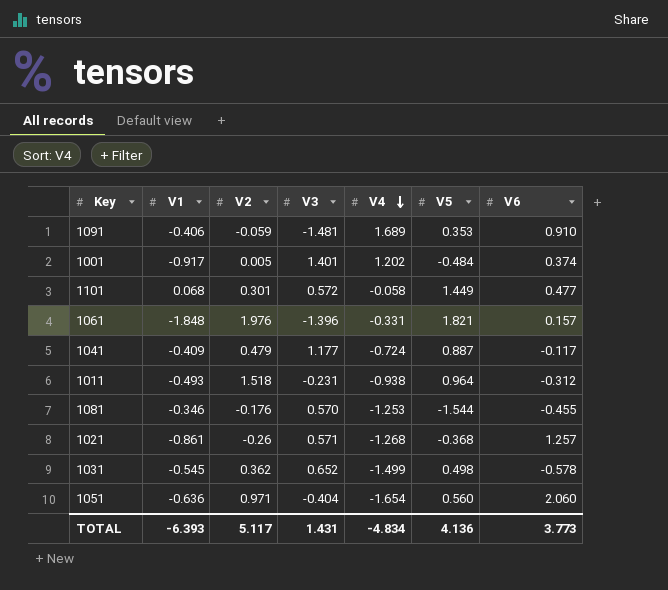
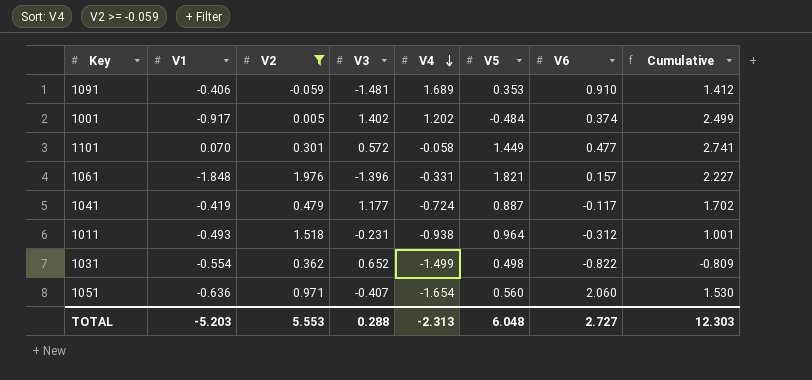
filter: none -> V2 >= -0.059
column Cumulative | formula: none -> [V2] + [V3] + [V4] + [V5] + [V6]
1001 | V3: 1.401 -> 1.402
1101 | V1: 0.068 -> 0.070
1041 | V1: -0.409 -> -0.419
1031 | V1: -0.545 -> -0.554
1031 | V6: -0.578 -> -0.822
1051 | V3: -0.404 -> -0.407
TOTAL | V1: -6.393 -> -5.203
TOTAL | V2: 5.117 -> 5.553
TOTAL | V3: 1.431 -> 0.288
TOTAL | V4: -4.834 -> -2.313
TOTAL | V5: 4.136 -> 6.048
TOTAL | V6: 3.773 -> 2.727

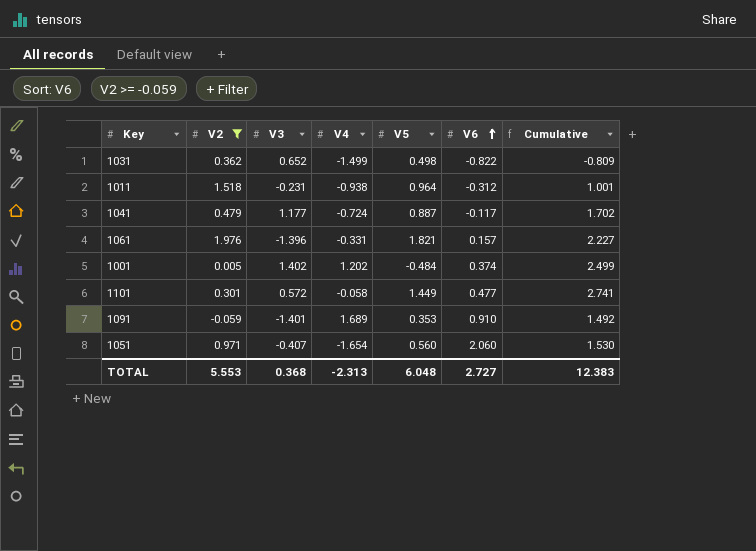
row order: V4 descending -> V6 ascending
column V1 | position: 2 -> none
1091 | V3: -1.481 -> -1.401
1091 | Cumulative: 1.412 -> 1.492
TOTAL | V3: 0.288 -> 0.368
TOTAL | Cumulative: 12.303 -> 12.383

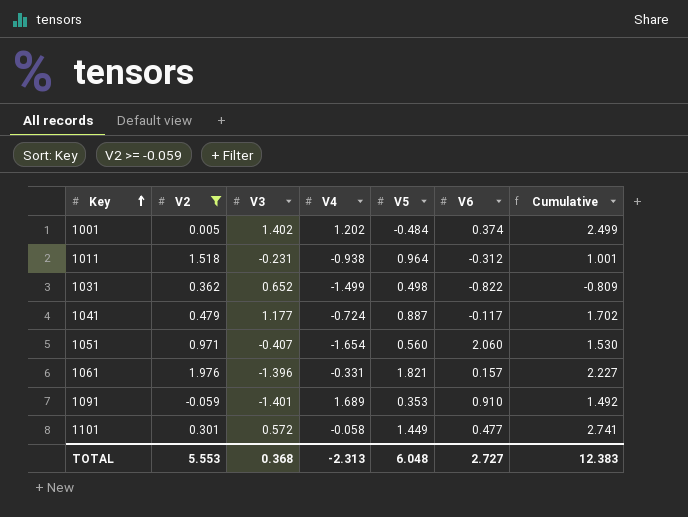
row order: V6 ascending -> Key ascending

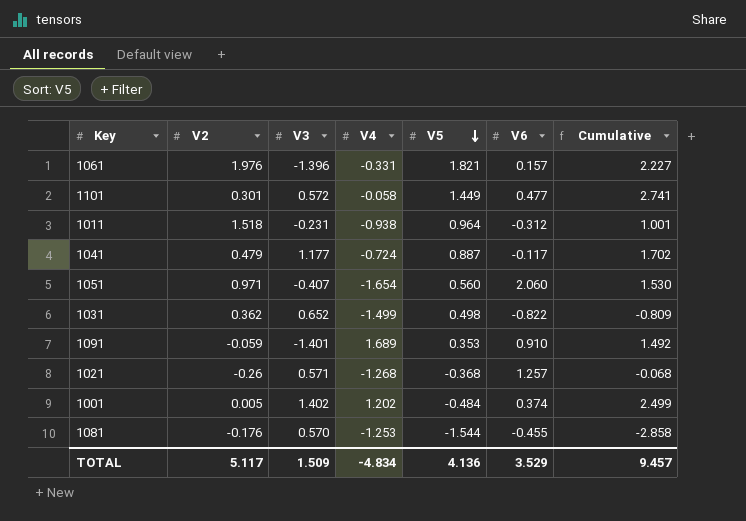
filter: V2 >= -0.059 -> none
row order: Key ascending -> V5 descending
TOTAL | V2: 5.553 -> 5.117
TOTAL | V3: 0.368 -> 1.509
TOTAL | V4: -2.313 -> -4.834
TOTAL | V5: 6.048 -> 4.136
TOTAL | V6: 2.727 -> 3.529
TOTAL | Cumulative: 12.383 -> 9.457

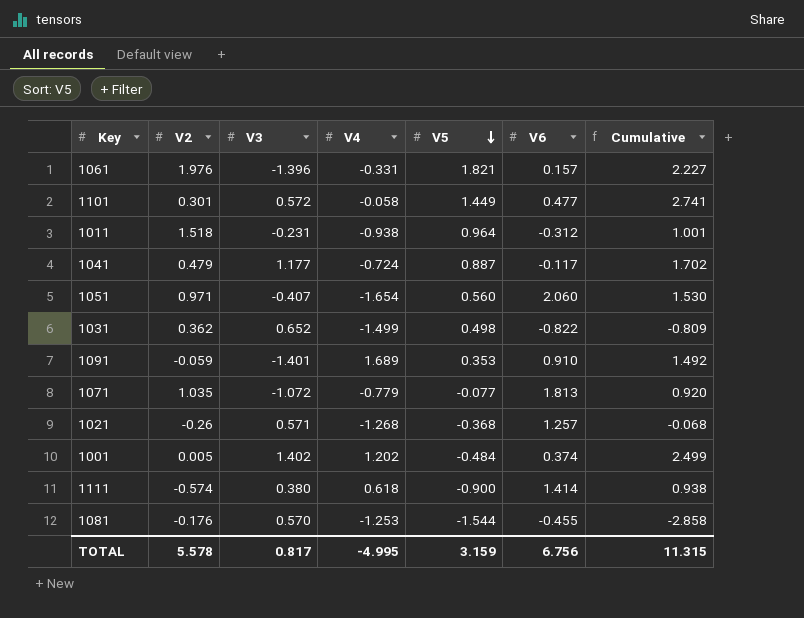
row 1071: none -> 1.035 | -1.072 | -0.779 | -0.077 | 1.813 | 0.920
row 1111: none -> -0.574 | 0.380 | 0.618 | -0.900 | 1.414 | 0.938
TOTAL | V2: 5.117 -> 5.578
TOTAL | V3: 1.509 -> 0.817
TOTAL | V4: -4.834 -> -4.995
TOTAL | V5: 4.136 -> 3.159
TOTAL | V6: 3.529 -> 6.756
TOTAL | Cumulative: 9.457 -> 11.315

